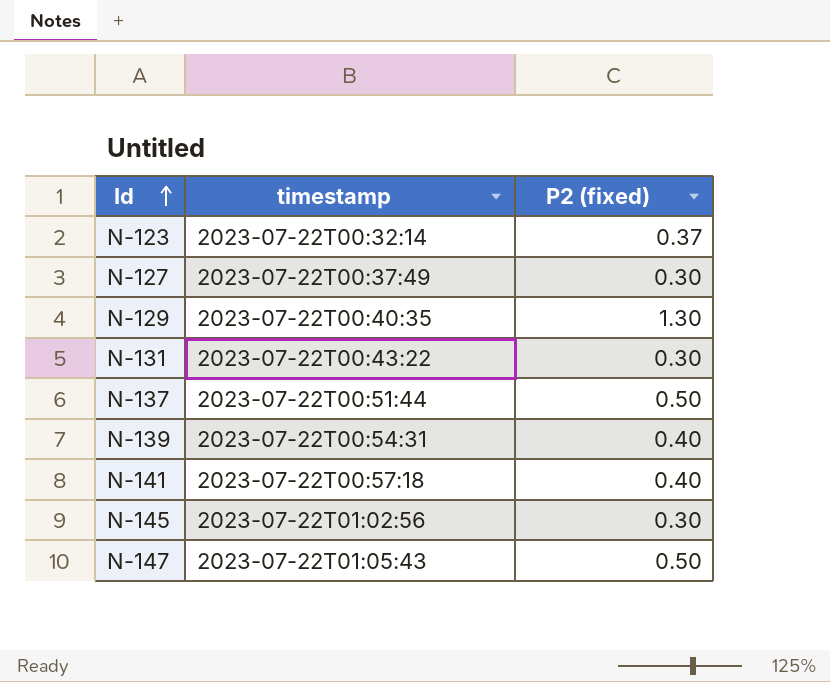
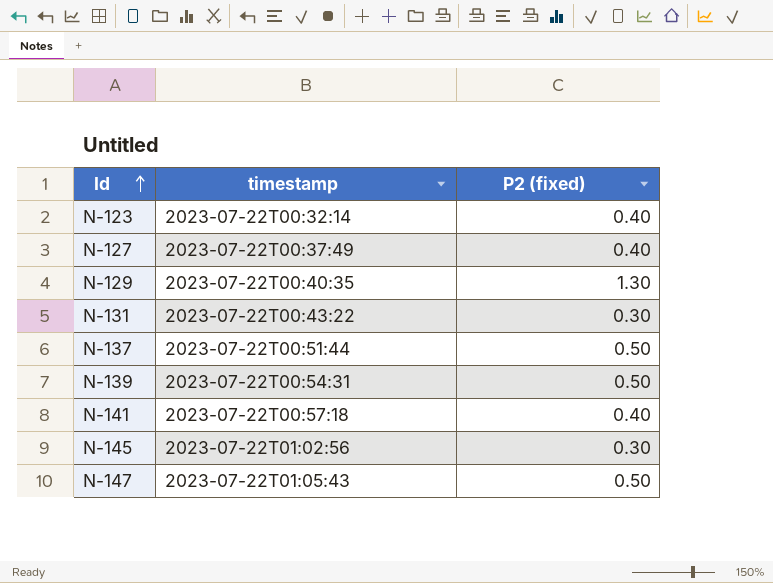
N-123 | P2 (fixed): 0.37 -> 0.40
N-127 | P2 (fixed): 0.30 -> 0.40
N-139 | P2 (fixed): 0.40 -> 0.50

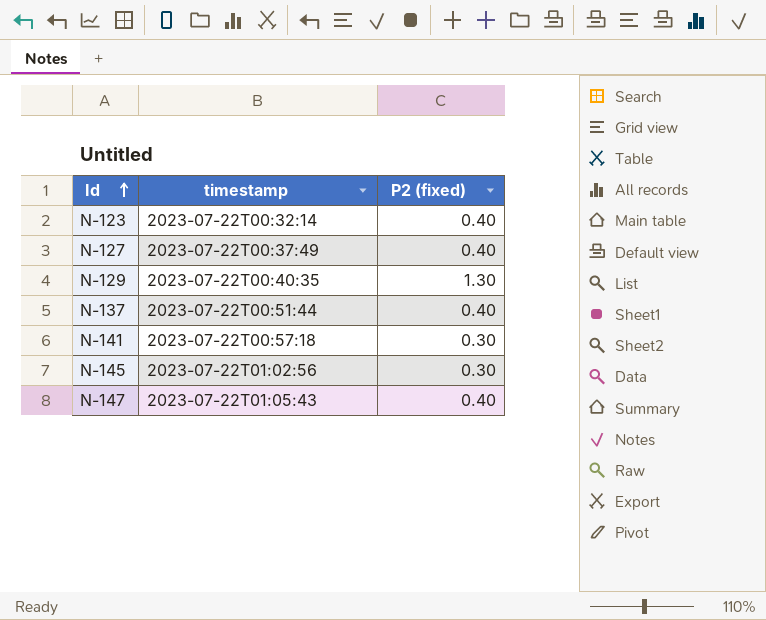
row N-131: 2023-07-22T00:43:22 | 0.30 -> none
row N-139: 2023-07-22T00:54:31 | 0.50 -> none
N-137 | P2 (fixed): 0.50 -> 0.40
N-141 | P2 (fixed): 0.40 -> 0.30
N-147 | P2 (fixed): 0.50 -> 0.40

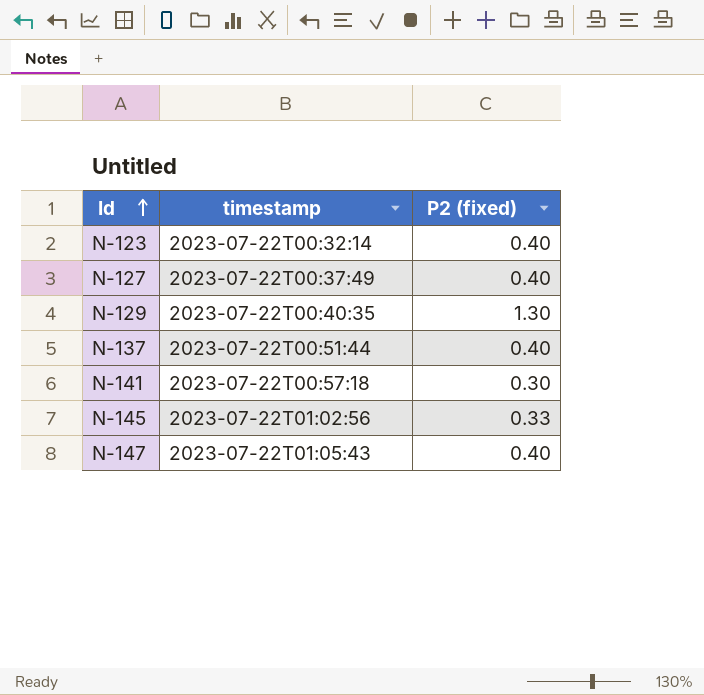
N-145 | P2 (fixed): 0.30 -> 0.33

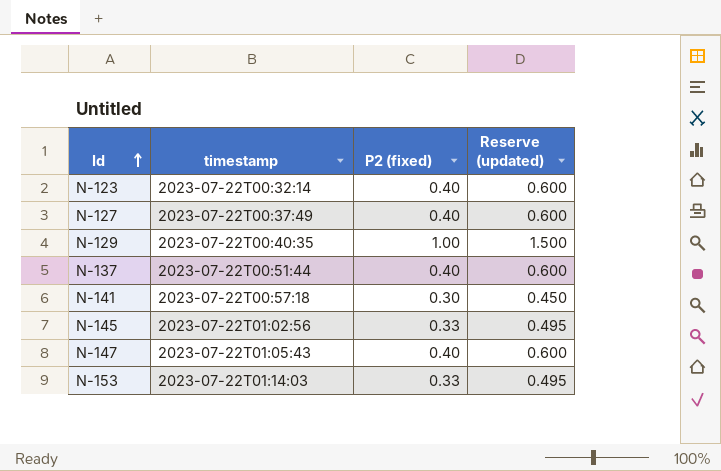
column Reserve (updated) | formula: none -> [P2 (fixed)] * 1.5
N-129 | P2 (fixed): 1.30 -> 1.00
row N-153: none -> 2023-07-22T01:14:03 | 0.33 | 0.495

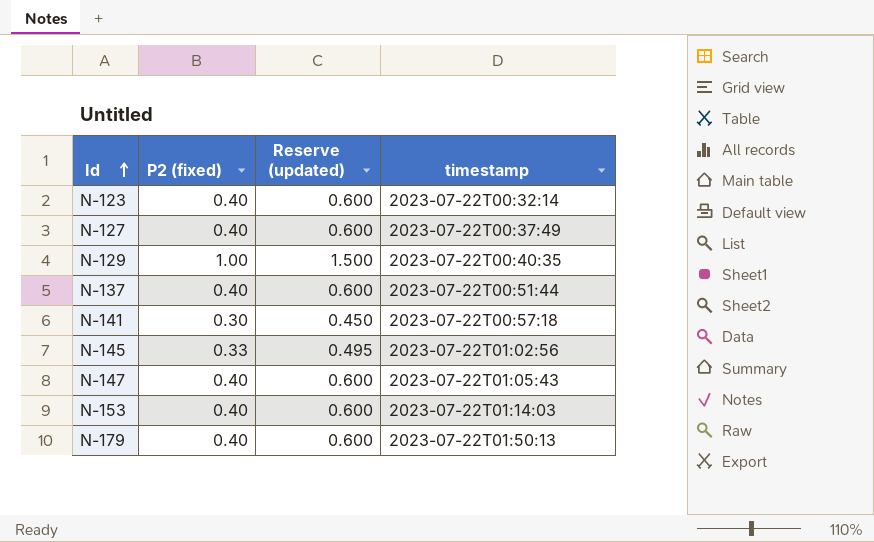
column timestamp | position: 2 -> 4
N-153 | P2 (fixed): 0.33 -> 0.40
N-153 | Reserve (updated): 0.495 -> 0.600
row N-179: none -> 0.40 | 0.600 | 2023-07-22T01:50:13

